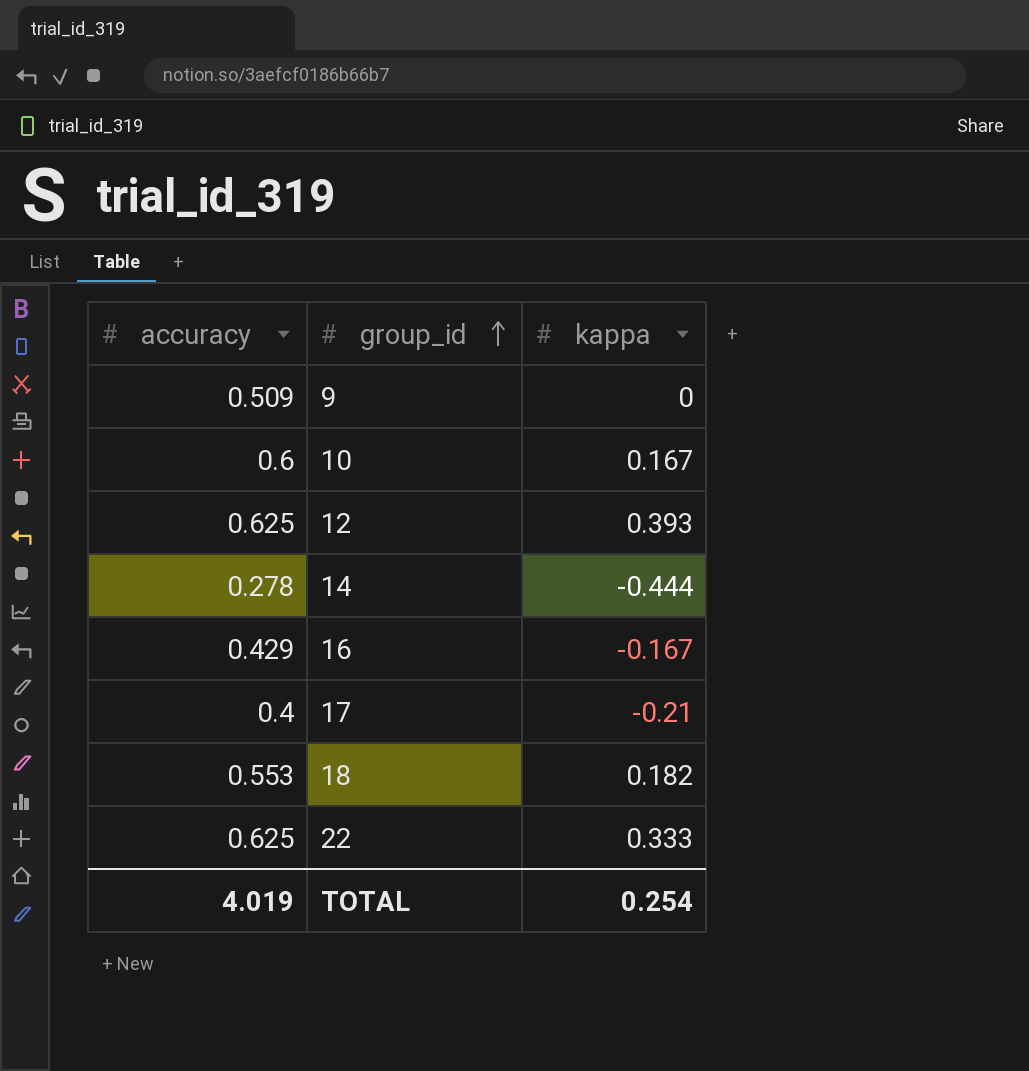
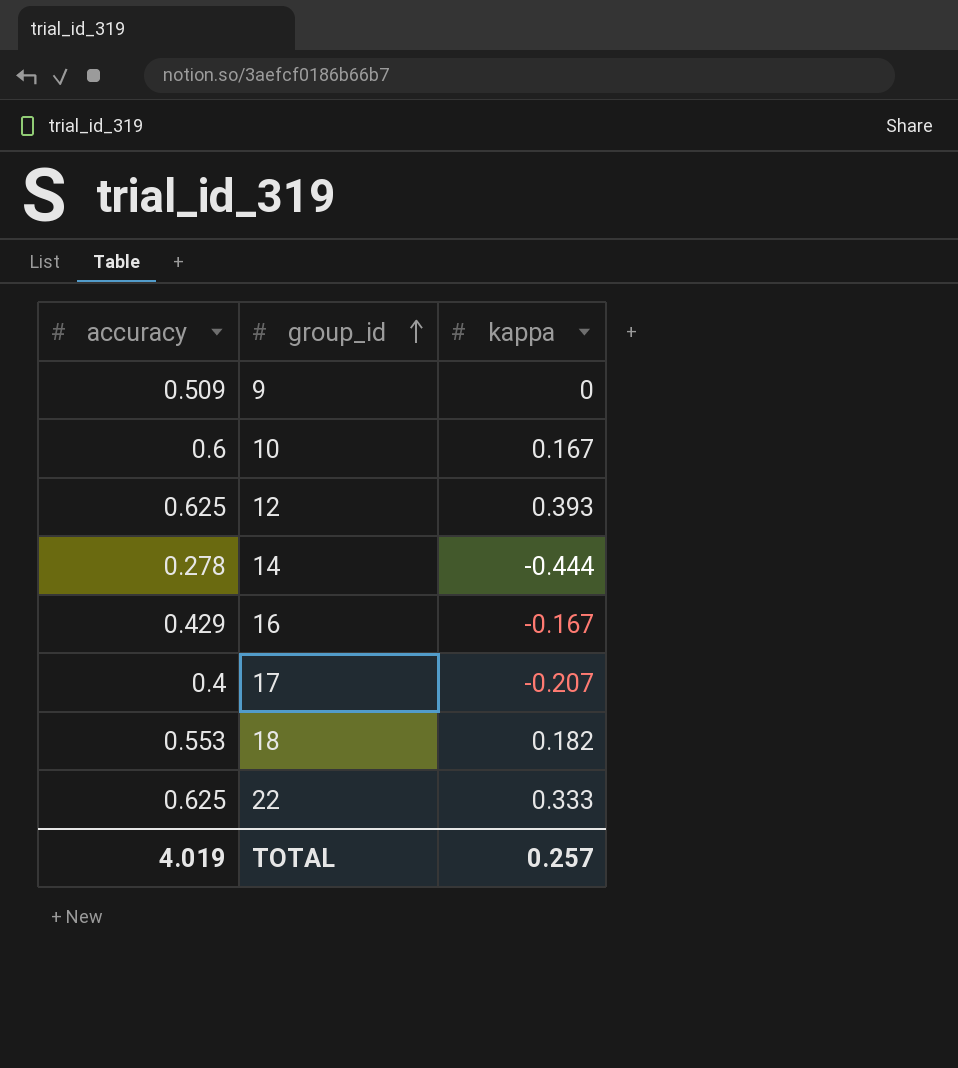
17 | kappa: -0.21 -> -0.207
TOTAL | kappa: 0.254 -> 0.257

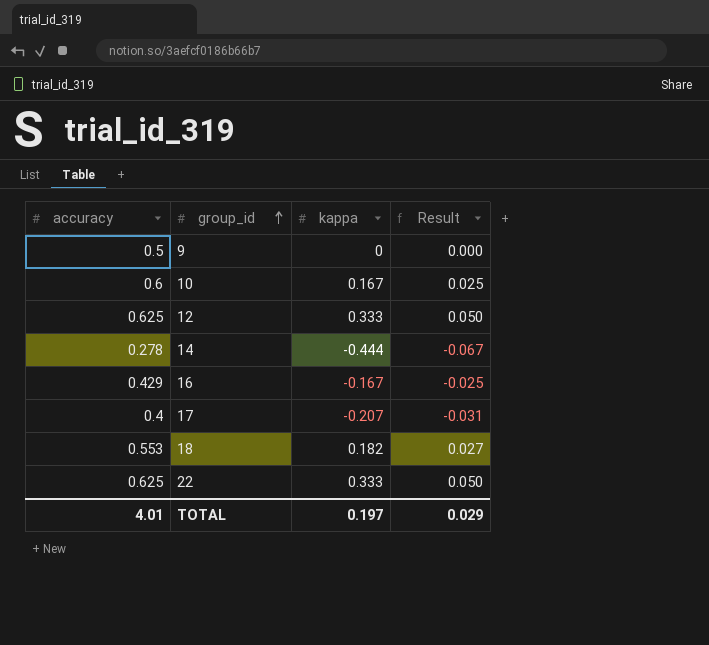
column Result | formula: none -> [kappa] * 0.15
9 | accuracy: 0.509 -> 0.5
12 | kappa: 0.393 -> 0.333
TOTAL | accuracy: 4.019 -> 4.01
TOTAL | kappa: 0.257 -> 0.197

